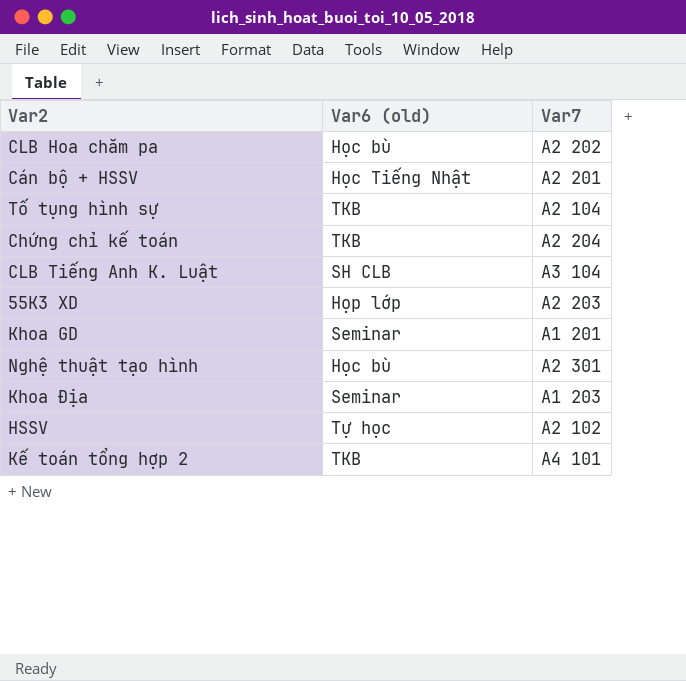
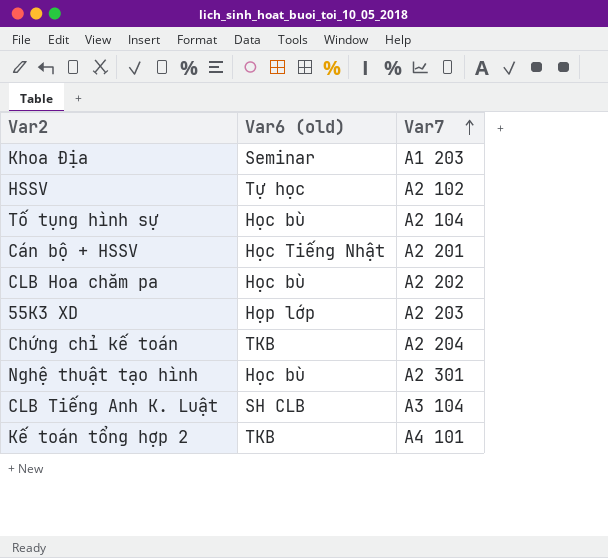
row order: none -> Var7 ascending
row Khoa GD: Seminar | A1 201 -> none
Tố tụng hình sự | Var6 (old): TKB -> Học bù

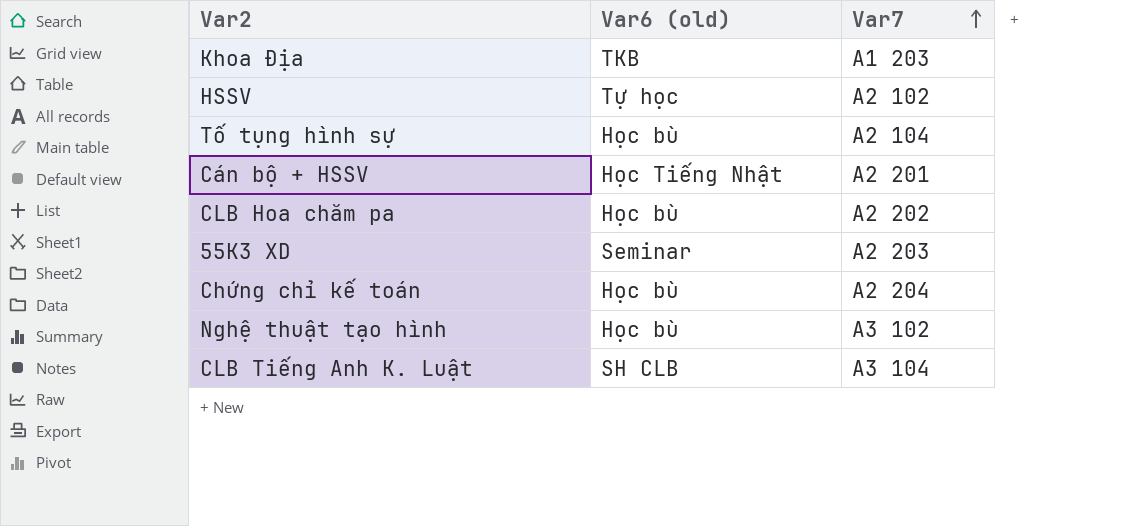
row Kế toán tổng hợp 2: TKB | A4 101 -> none
Khoa Địa | Var6 (old): Seminar -> TKB
55K3 XD | Var6 (old): Họp lớp -> Seminar
Chứng chỉ kế toán | Var6 (old): TKB -> Học bù
Nghệ thuật tạo hình | Var7: A2 301 -> A3 102

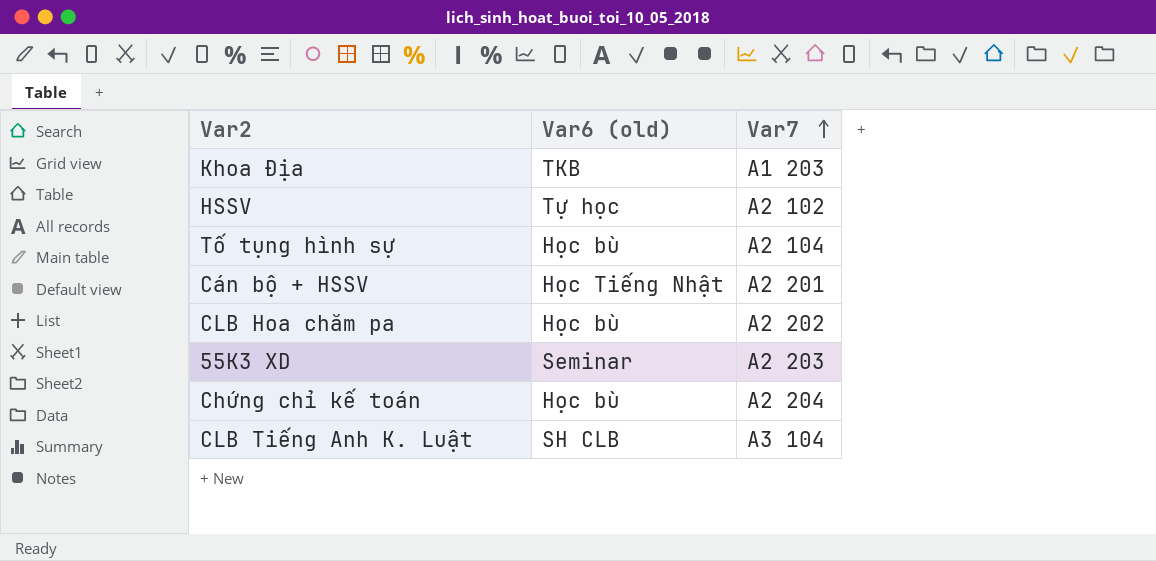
row Nghệ thuật tạo hình: Học bù | A3 102 -> none

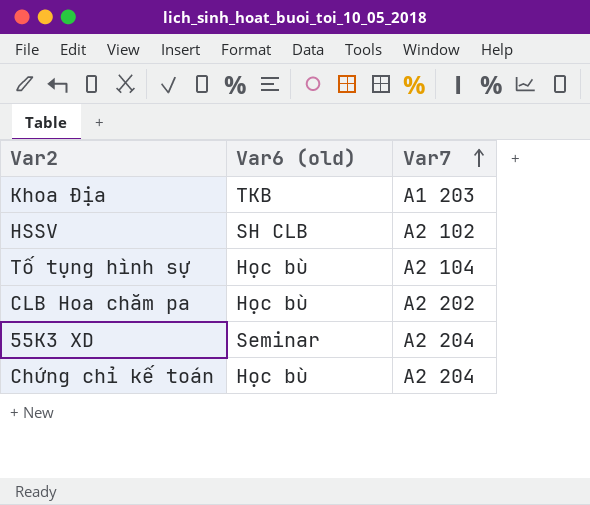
row Cán bộ + HSSV: Học Tiếng Nhật | A2 201 -> none
row CLB Tiếng Anh K. Luật: SH CLB | A3 104 -> none
HSSV | Var6 (old): Tự học -> SH CLB
55K3 XD | Var7: A2 203 -> A2 204

